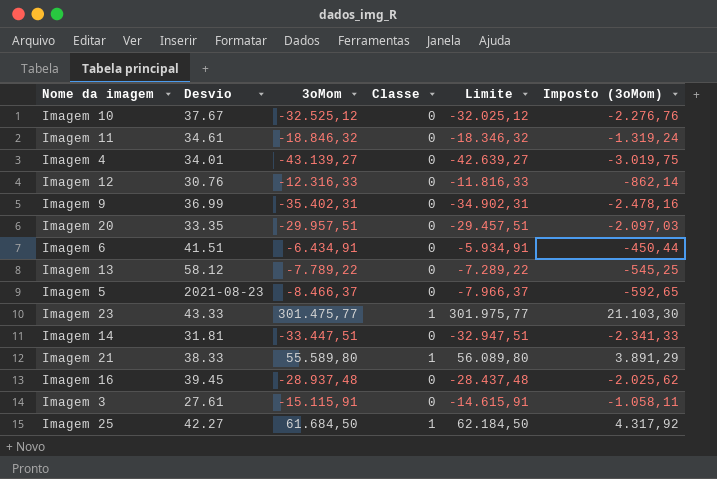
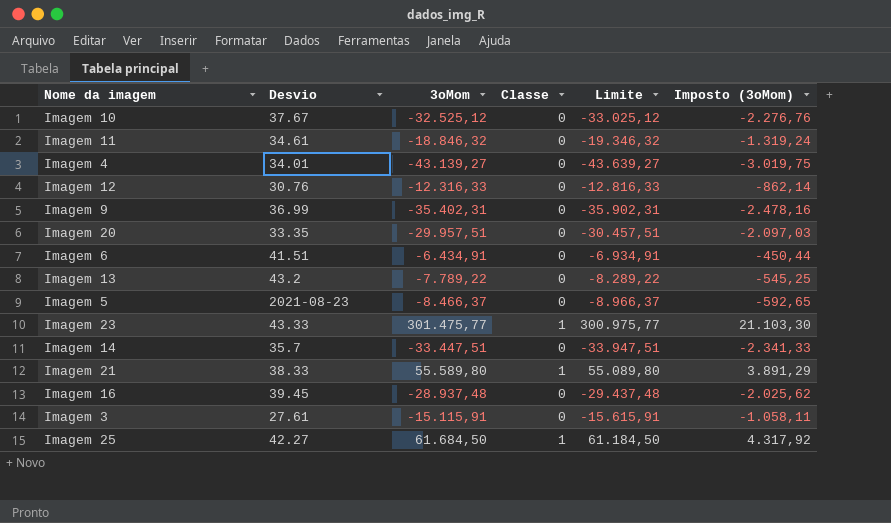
column Limite | formula: [3oMom] + 500 -> [3oMom] - 500
Imagem 13 | Desvio: 58.12 -> 43.2
Imagem 14 | Desvio: 31.81 -> 35.7

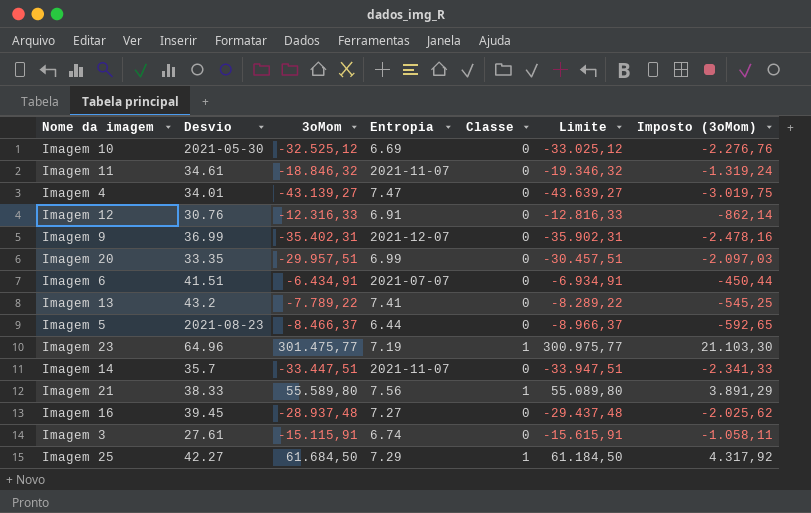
column Entropia | position: none -> 4
Imagem 10 | Desvio: 37.67 -> 2021-05-30
Imagem 23 | Desvio: 43.33 -> 64.96

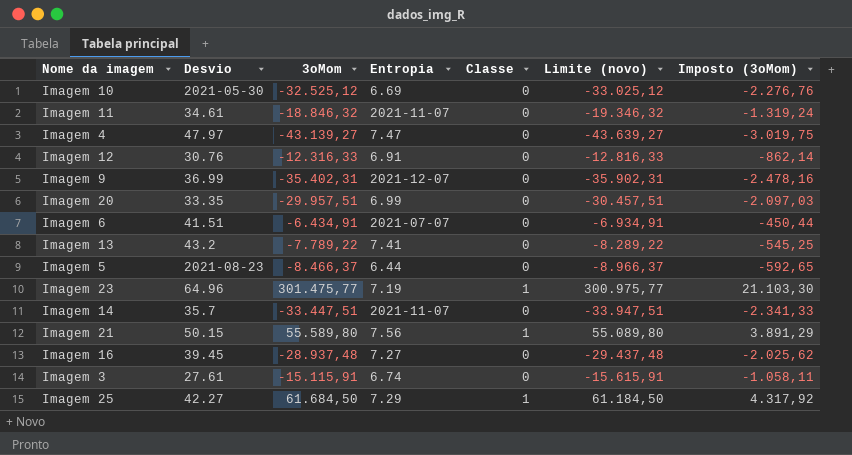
column name: Limite -> Limite (novo)
Imagem 4 | Desvio: 34.01 -> 47.97
Imagem 21 | Desvio: 38.33 -> 50.15

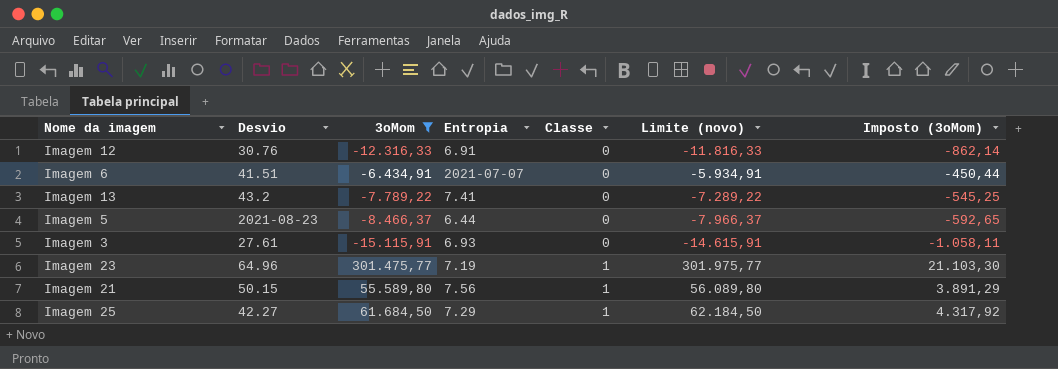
filter: none -> 3oMom >= -15.115,91
row order: none -> Classe ascending
column Limite (novo) | formula: [3oMom] - 500 -> [3oMom] + 500
Imagem 3 | Entropia: 6.74 -> 6.93

